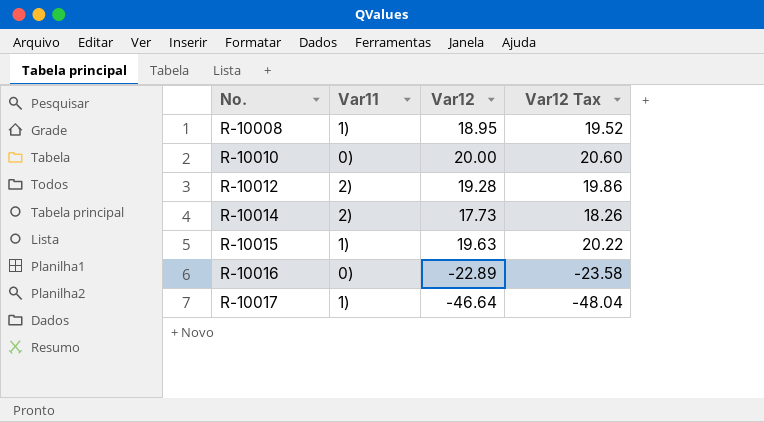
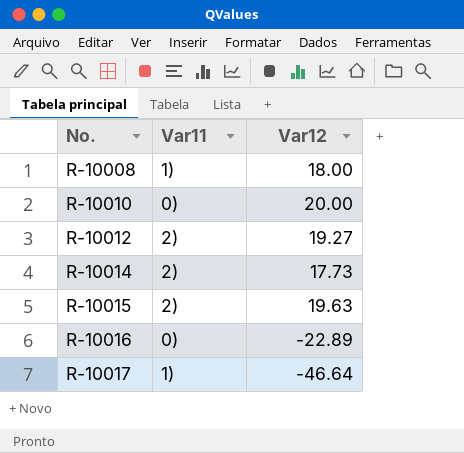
column Var12 Tax | formula: [Var12] * 1.03 -> none
R-10008 | Var12: 18.95 -> 18.00
R-10012 | Var12: 19.28 -> 19.27
R-10015 | Var11: 1) -> 2)

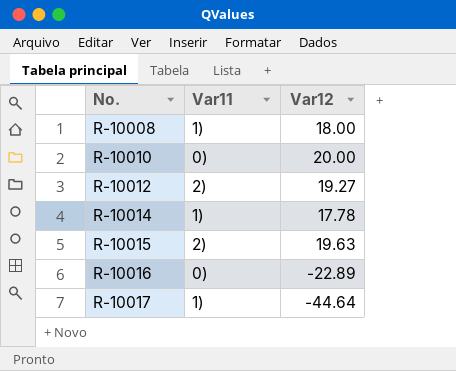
R-10014 | Var11: 2) -> 1)
R-10014 | Var12: 17.73 -> 17.78
R-10017 | Var12: -46.64 -> -44.64

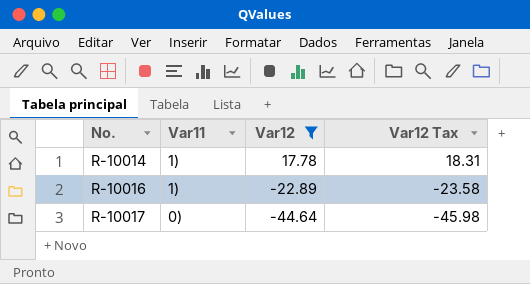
filter: none -> Var12 <= 17.78
column Var12 Tax | formula: none -> [Var12] * 1.03
R-10016 | Var11: 0) -> 1)
R-10017 | Var11: 1) -> 0)

